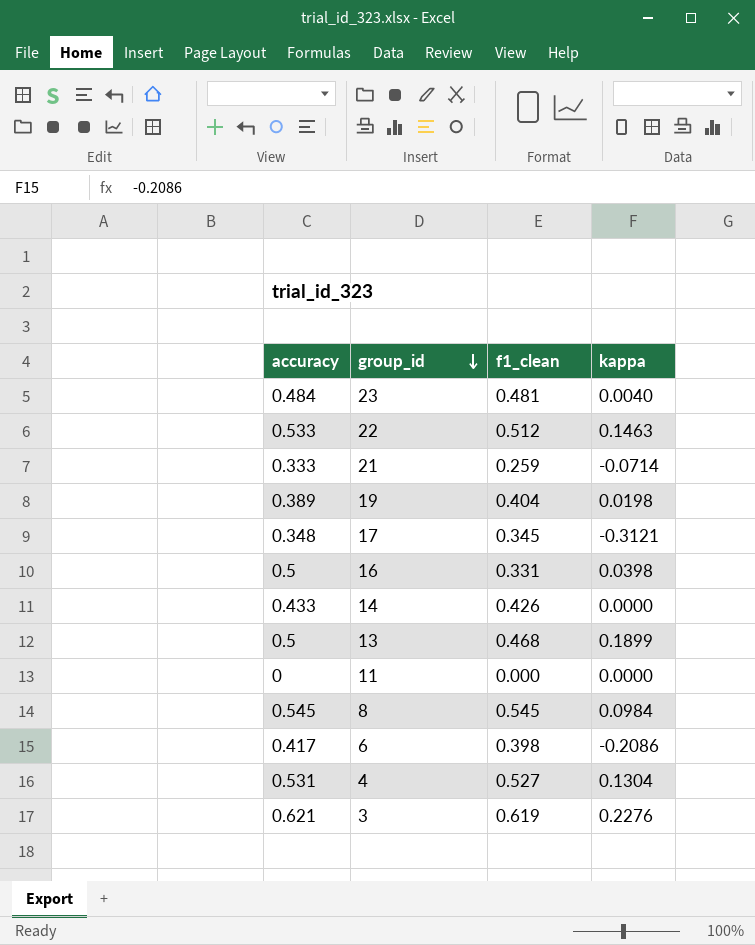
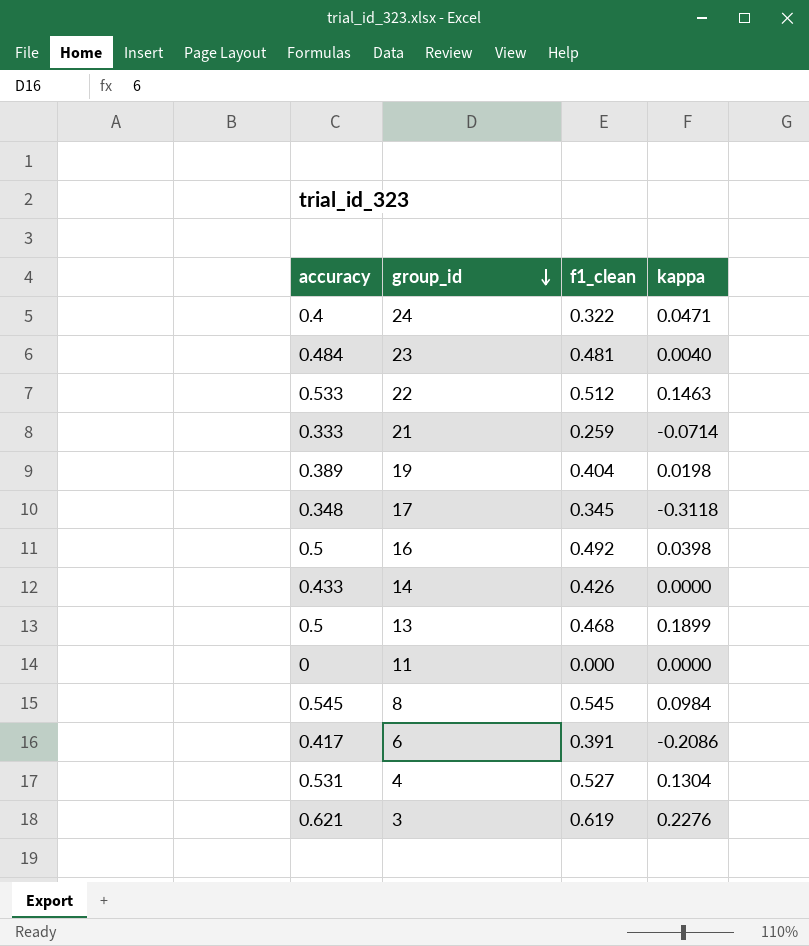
row 24: none -> 0.4 | 0.322 | 0.0471
17 | kappa: -0.3121 -> -0.3118
16 | f1_clean: 0.331 -> 0.492
6 | f1_clean: 0.398 -> 0.391

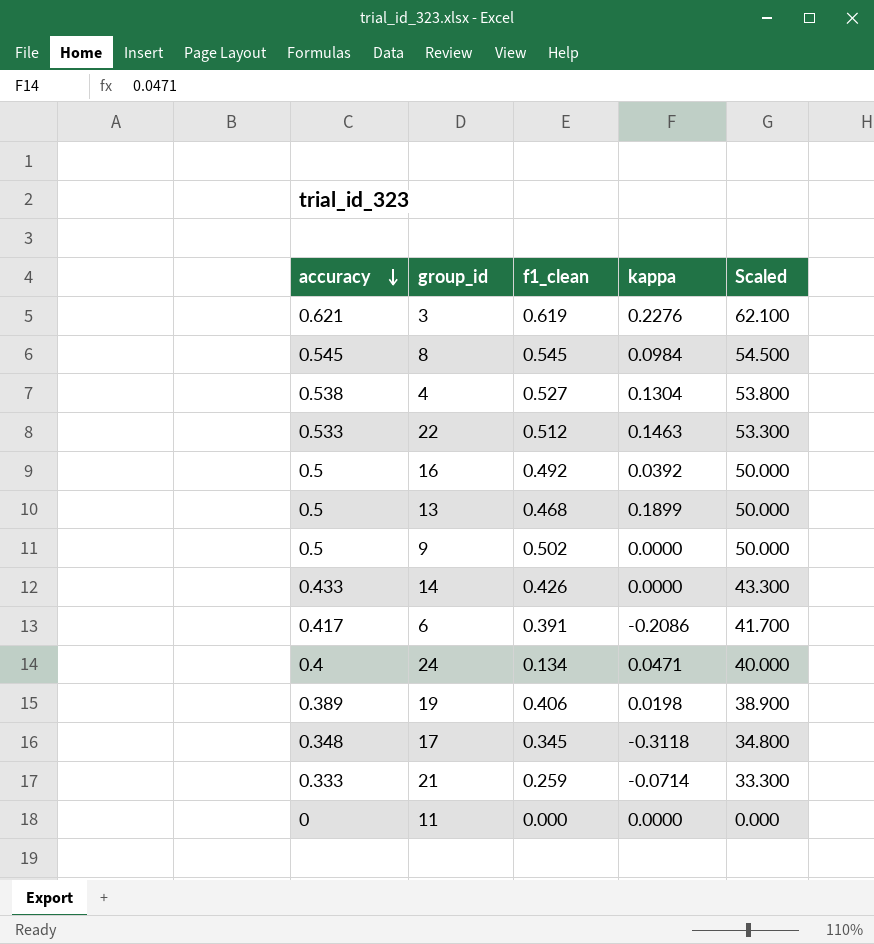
row order: group_id descending -> accuracy descending
column Scaled | formula: none -> [accuracy] * 100
row 23: 0.484 | 0.481 | 0.0040 -> none
4 | accuracy: 0.531 -> 0.538
16 | kappa: 0.0398 -> 0.0392
row 9: none -> 0.5 | 0.502 | 0.0000 | 50.000
24 | f1_clean: 0.322 -> 0.134
19 | f1_clean: 0.404 -> 0.406

